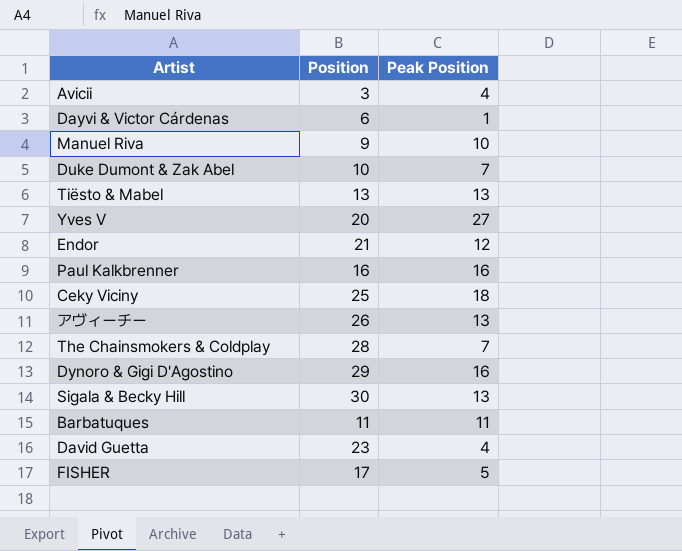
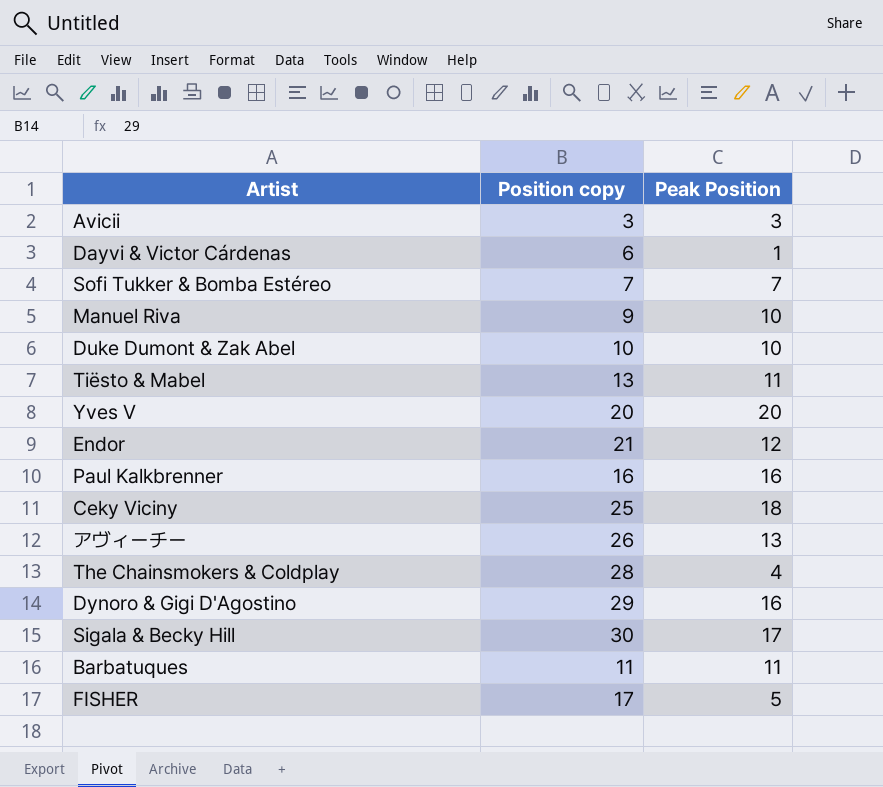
column name: Position -> Position copy
row David Guetta: 23 | 4 -> none
Avicii | Peak Position: 4 -> 3
row Sofi Tukker & Bomba Estéreo: none -> 7 | 7
Duke Dumont & Zak Abel | Peak Position: 7 -> 10
Tiësto & Mabel | Peak Position: 13 -> 11
Yves V | Peak Position: 27 -> 20
The Chainsmokers & Coldplay | Peak Position: 7 -> 4
Sigala & Becky Hill | Peak Position: 13 -> 17

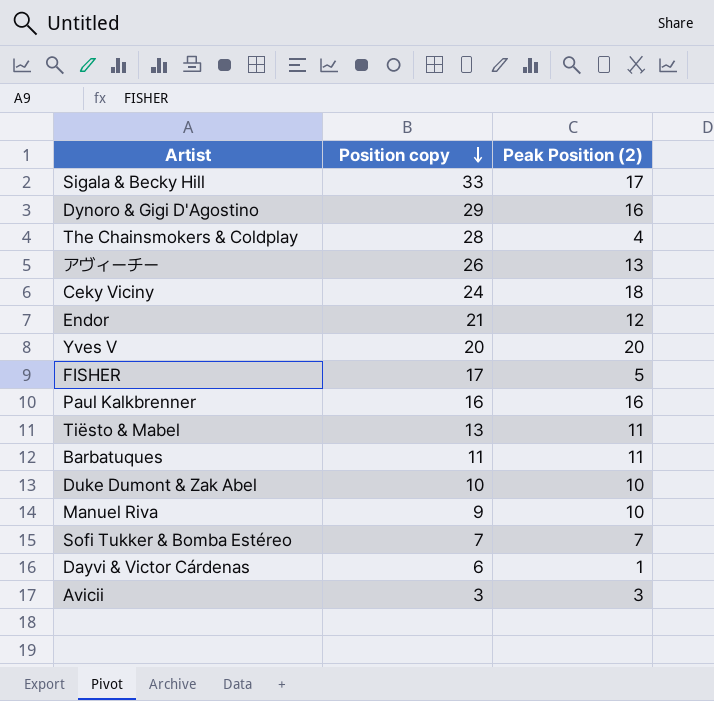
row order: none -> Position copy descending
column name: Peak Position -> Peak Position (2)
Sigala & Becky Hill | Position copy: 30 -> 33
Ceky Viciny | Position copy: 25 -> 24

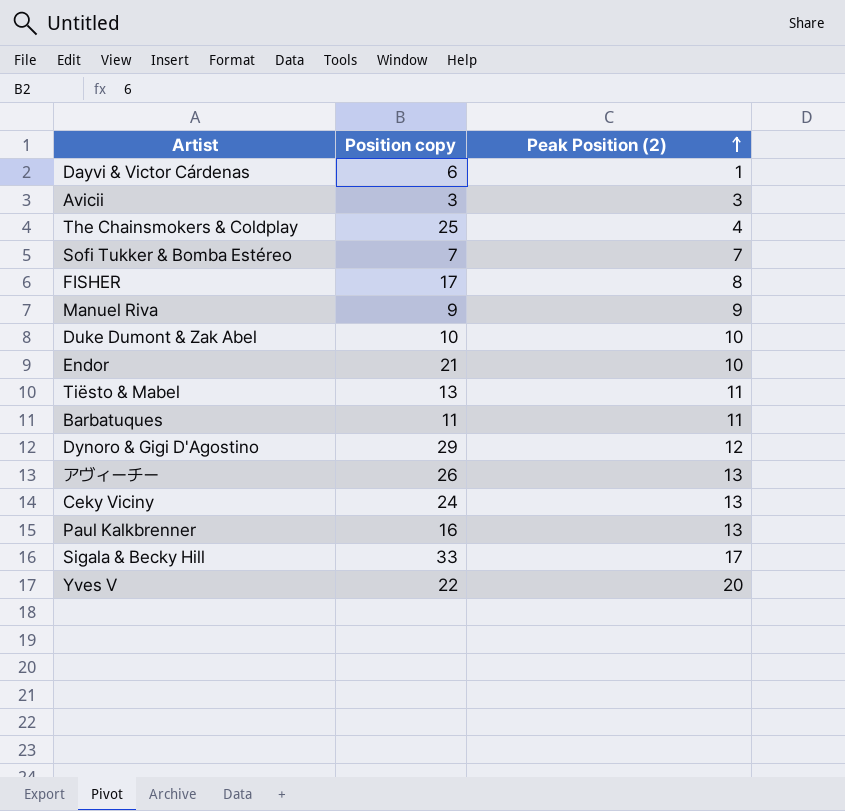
row order: Position copy descending -> Peak Position (2) ascending
The Chainsmokers & Coldplay | Position copy: 28 -> 25
FISHER | Peak Position (2): 5 -> 8
Manuel Riva | Peak Position (2): 10 -> 9
Endor | Peak Position (2): 12 -> 10
Dynoro & Gigi D'Agostino | Peak Position (2): 16 -> 12
Ceky Viciny | Peak Position (2): 18 -> 13
Paul Kalkbrenner | Peak Position (2): 16 -> 13
Yves V | Position copy: 20 -> 22

